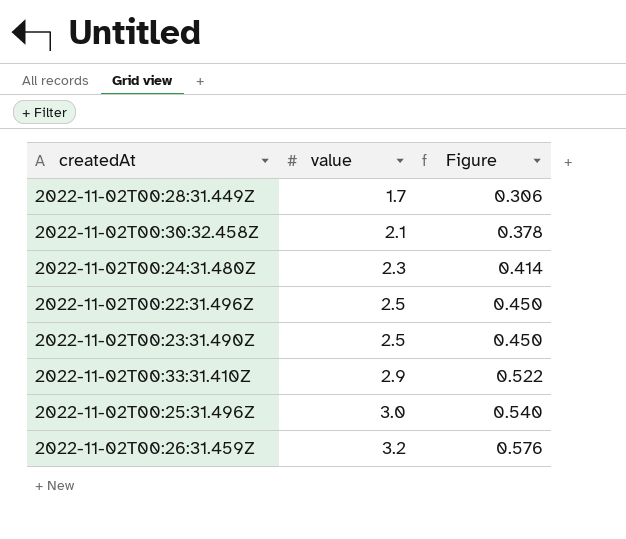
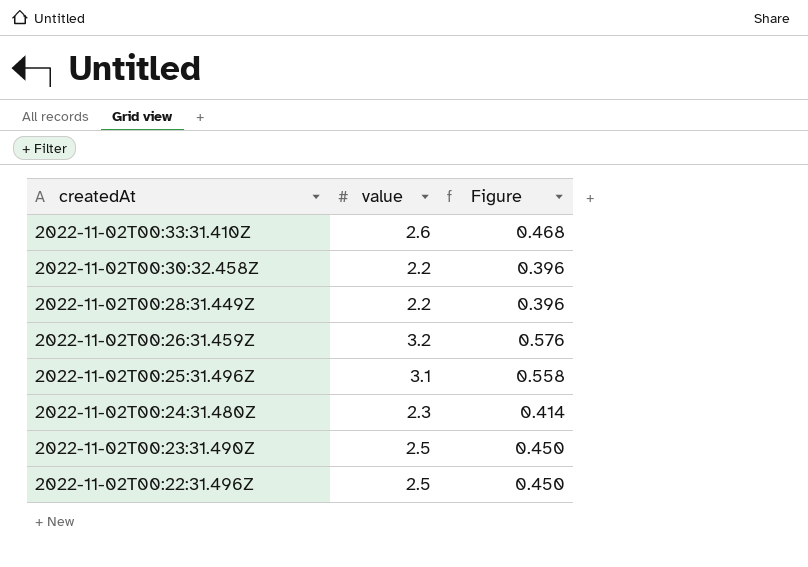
row order: value ascending -> createdAt descending
2022-11-02T00:33:31.410Z | value: 2.9 -> 2.6
2022-11-02T00:33:31.410Z | Figure: 0.522 -> 0.468
2022-11-02T00:30:32.458Z | value: 2.1 -> 2.2
2022-11-02T00:30:32.458Z | Figure: 0.378 -> 0.396
2022-11-02T00:28:31.449Z | value: 1.7 -> 2.2
2022-11-02T00:28:31.449Z | Figure: 0.306 -> 0.396
2022-11-02T00:25:31.496Z | value: 3.0 -> 3.1
2022-11-02T00:25:31.496Z | Figure: 0.540 -> 0.558

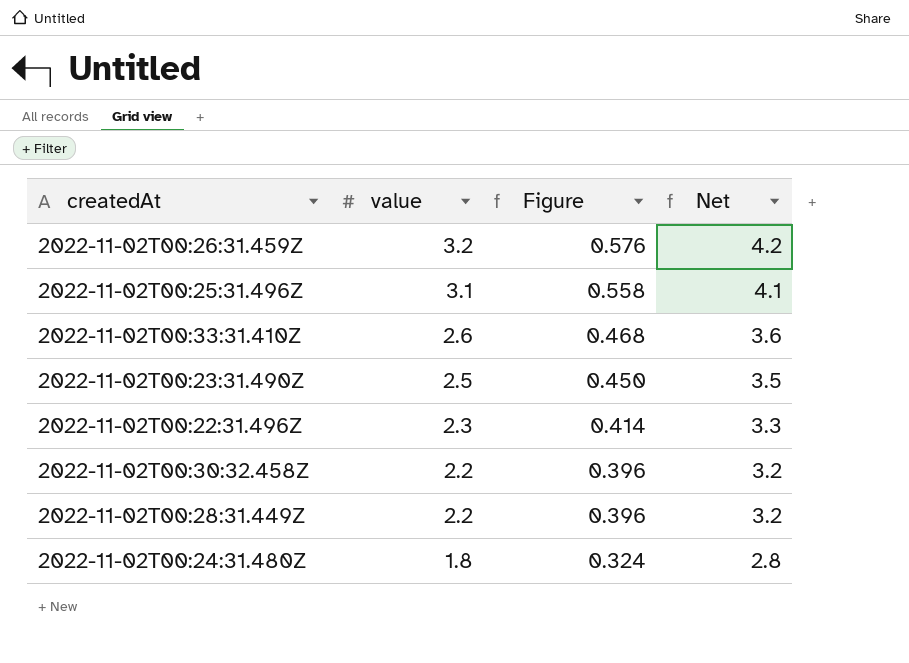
row order: createdAt descending -> value descending
column Net | formula: none -> [value] + 1
2022-11-02T00:22:31.496Z | value: 2.5 -> 2.3
2022-11-02T00:22:31.496Z | Figure: 0.450 -> 0.414
2022-11-02T00:24:31.480Z | value: 2.3 -> 1.8
2022-11-02T00:24:31.480Z | Figure: 0.414 -> 0.324

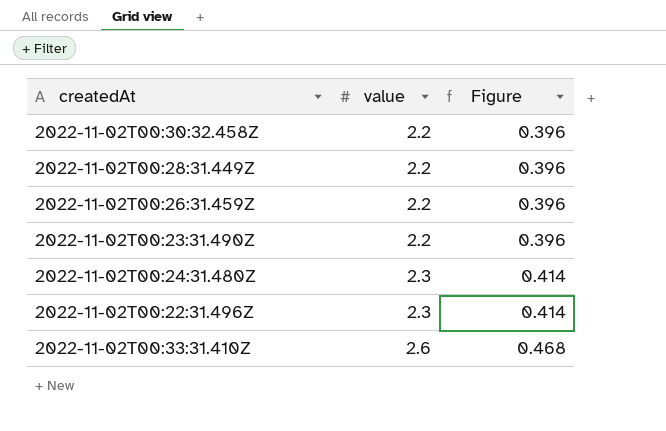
row order: value descending -> value ascending
column Net | formula: [value] + 1 -> none
row 2022-11-02T00:25:31.496Z: 3.1 | 0.558 | 4.1 -> none
2022-11-02T00:26:31.459Z | value: 3.2 -> 2.2
2022-11-02T00:26:31.459Z | Figure: 0.576 -> 0.396
2022-11-02T00:23:31.490Z | value: 2.5 -> 2.2
2022-11-02T00:23:31.490Z | Figure: 0.450 -> 0.396
2022-11-02T00:24:31.480Z | value: 1.8 -> 2.3
2022-11-02T00:24:31.480Z | Figure: 0.324 -> 0.414

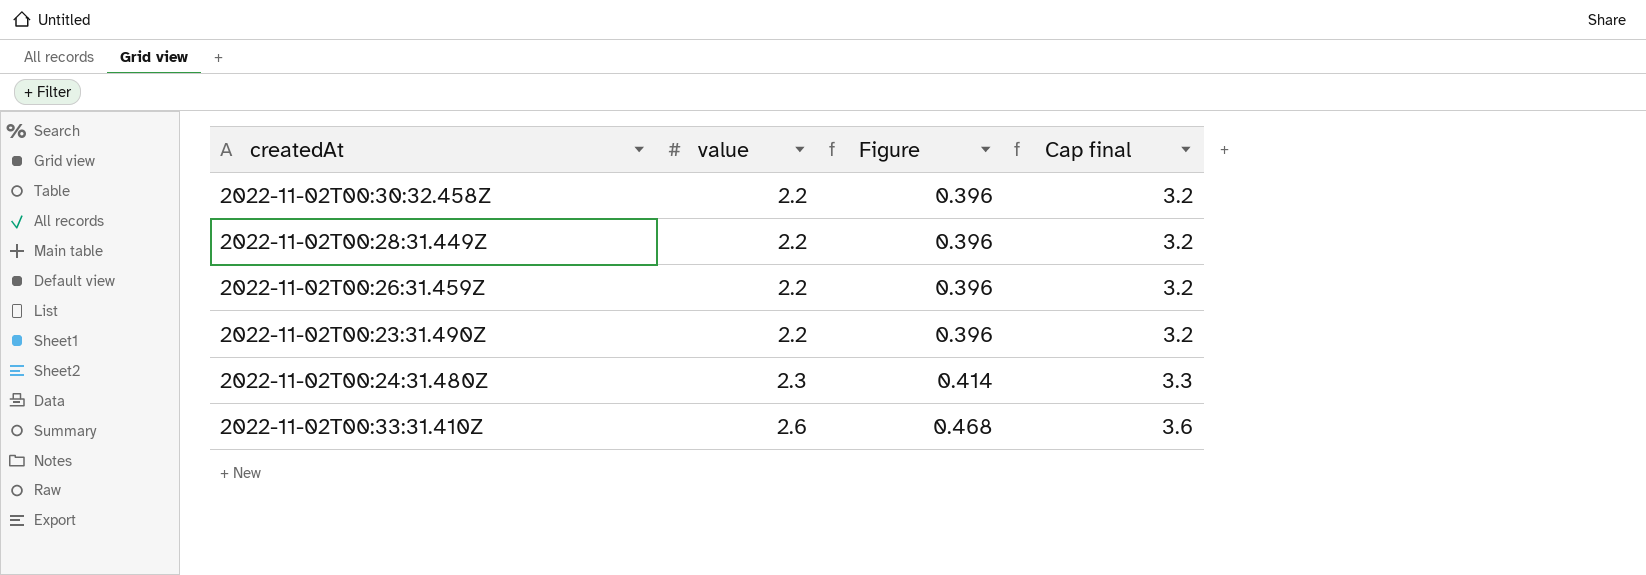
column Cap final | formula: none -> [value] + 1
row 2022-11-02T00:22:31.496Z: 2.3 | 0.414 -> none

